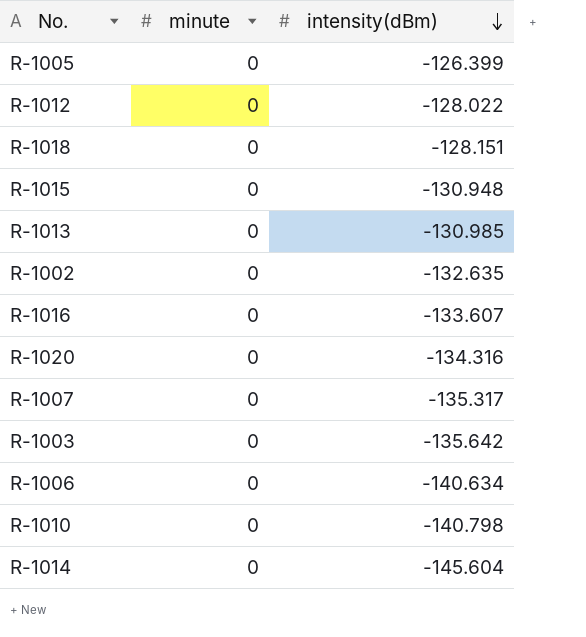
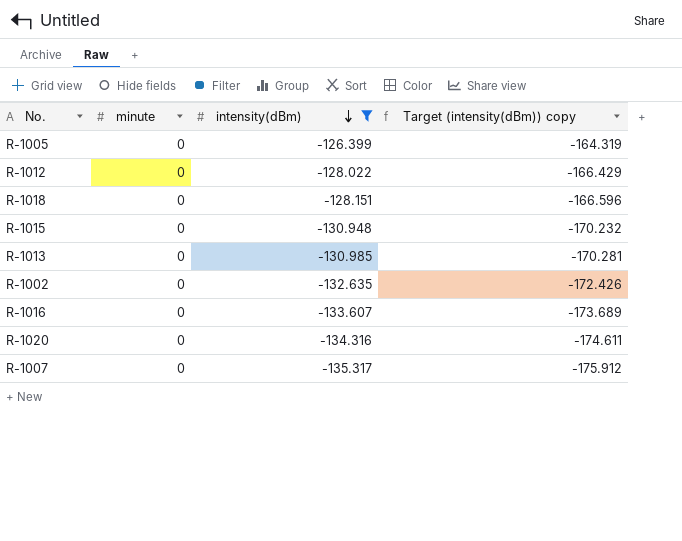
filter: none -> intensity(dBm) >= -135.317
column Target (intensity(dBm)) copy | formula: none -> [intensity(dBm)] * 1.3

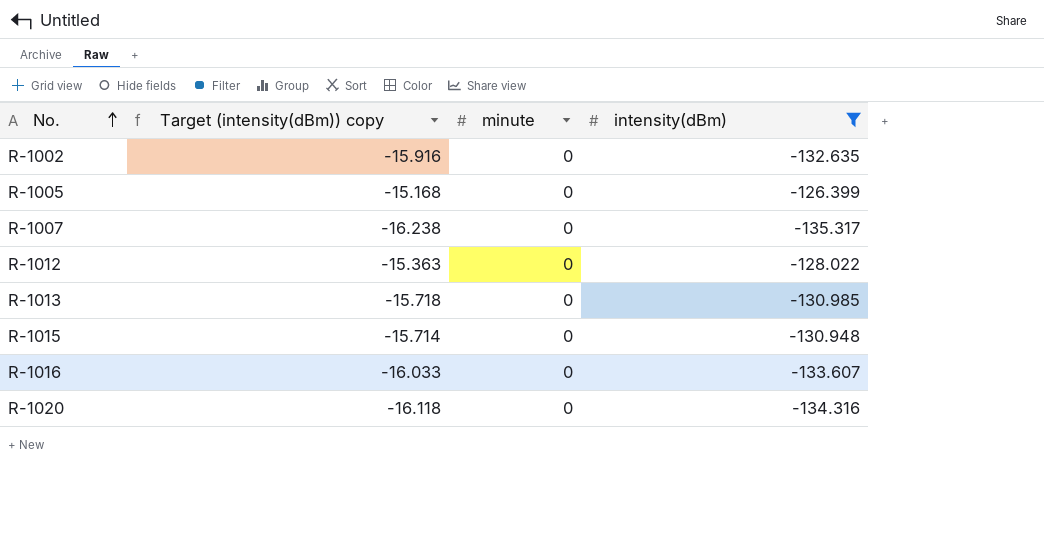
row order: intensity(dBm) descending -> No. ascending
column Target (intensity(dBm)) copy | formula: [intensity(dBm)] * 1.3 -> [intensity(dBm)] * 0.12
column Target (intensity(dBm)) copy | position: 4 -> 2
row R-1018: 0 | -128.151 | -166.596 -> none

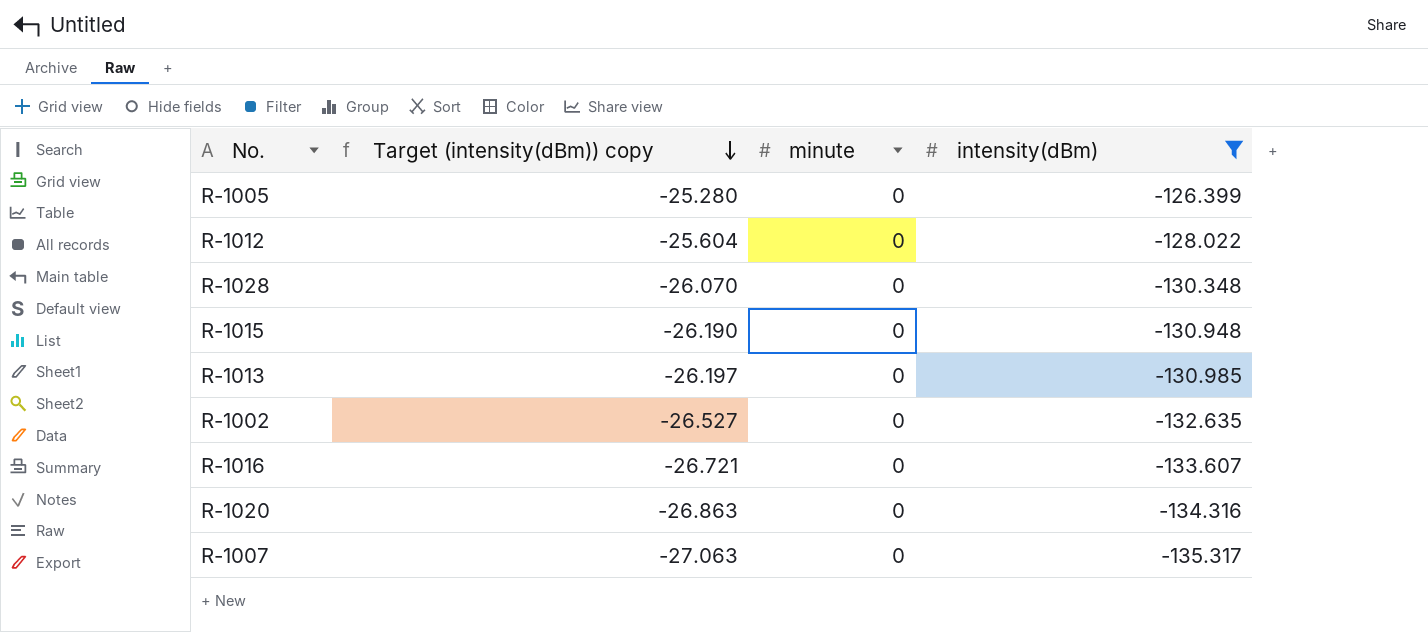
row order: No. ascending -> Target (intensity(dBm)) copy descending
column Target (intensity(dBm)) copy | formula: [intensity(dBm)] * 0.12 -> [intensity(dBm)] * 0.2
row R-1028: none -> -26.070 | 0 | -130.348

